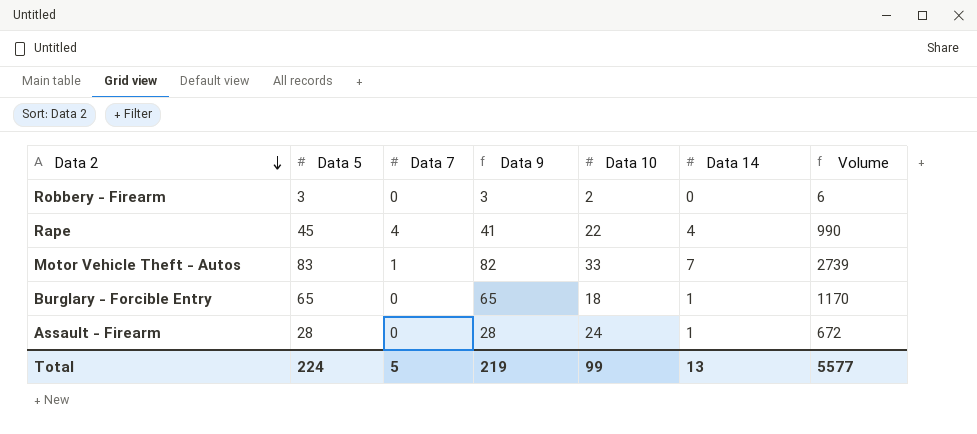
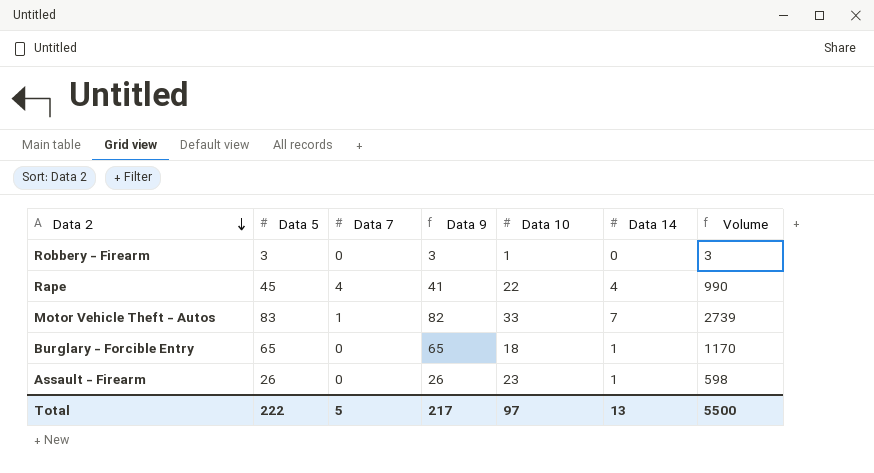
Robbery - Firearm | Data 10: 2 -> 1
Robbery - Firearm | Volume: 6 -> 3
Assault - Firearm | Data 5: 28 -> 26
Assault - Firearm | Data 9: 28 -> 26
Assault - Firearm | Data 10: 24 -> 23
Assault - Firearm | Volume: 672 -> 598
Total | Data 5: 224 -> 222
Total | Data 9: 219 -> 217
Total | Data 10: 99 -> 97
Total | Volume: 5577 -> 5500

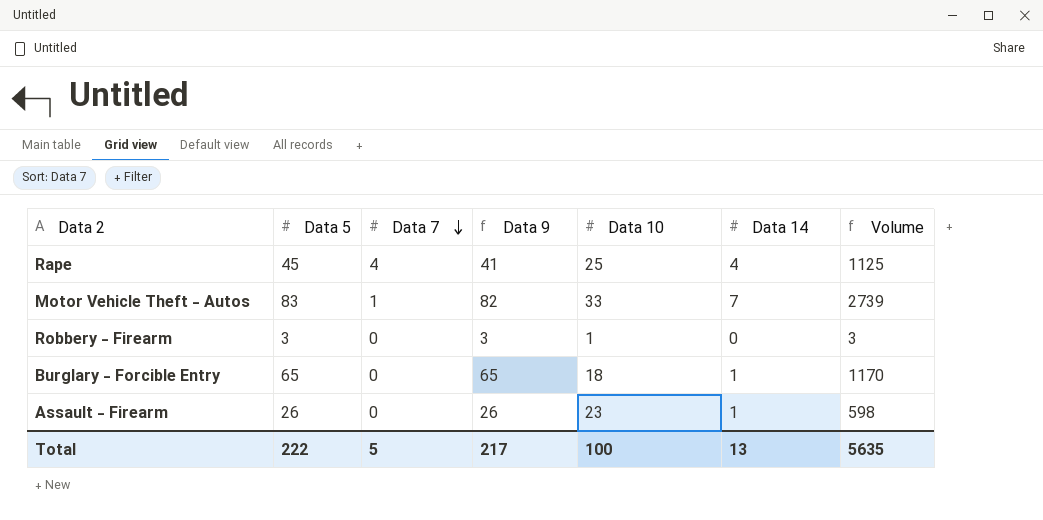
row order: Data 2 descending -> Data 7 descending
Rape | Data 10: 22 -> 25
Rape | Volume: 990 -> 1125
Total | Data 10: 97 -> 100
Total | Volume: 5500 -> 5635

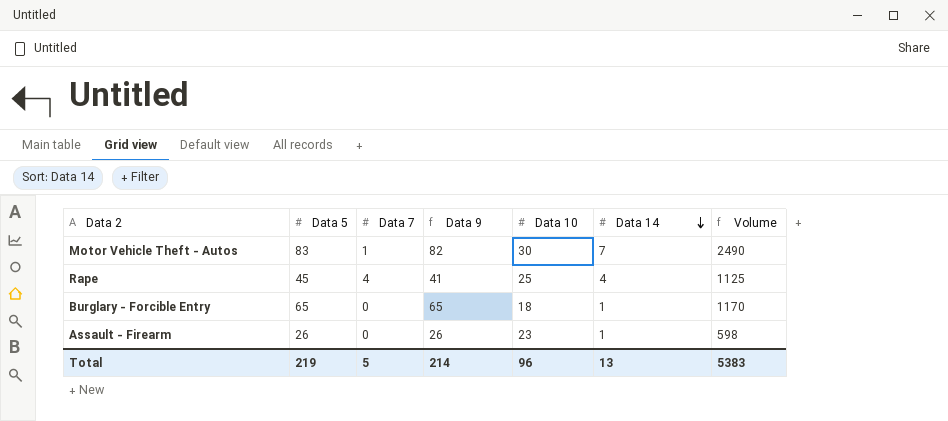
row order: Data 7 descending -> Data 14 descending
row Robbery - Firearm: 3 | 0 | 3 | 1 | 0 | 3 -> none
Motor Vehicle Theft - Autos | Data 10: 33 -> 30
Motor Vehicle Theft - Autos | Volume: 2739 -> 2490
Total | Data 5: 222 -> 219
Total | Data 9: 217 -> 214
Total | Data 10: 100 -> 96
Total | Volume: 5635 -> 5383

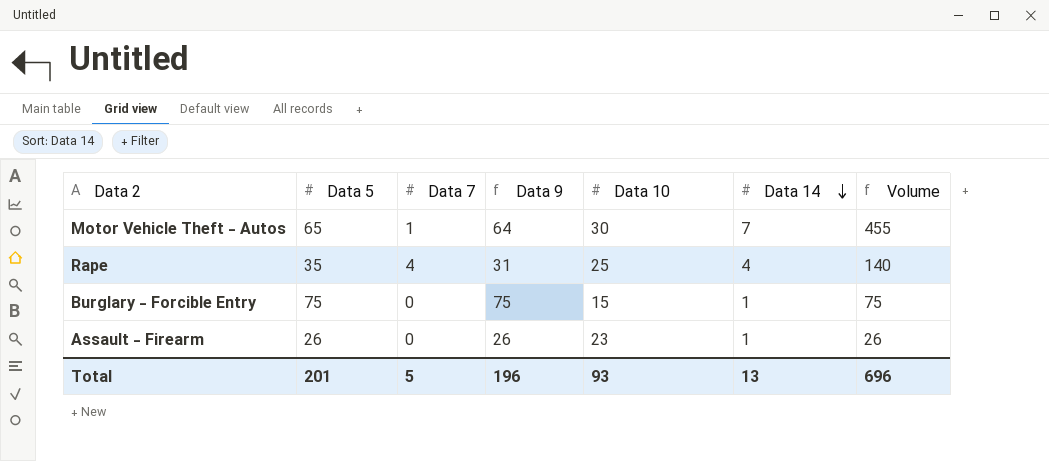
column Volume | formula: [Data 5] * [Data 10] -> [Data 5] * [Data 14]
Motor Vehicle Theft - Autos | Data 5: 83 -> 65
Motor Vehicle Theft - Autos | Data 9: 82 -> 64
Rape | Data 5: 45 -> 35
Rape | Data 9: 41 -> 31
Burglary - Forcible Entry | Data 5: 65 -> 75
Burglary - Forcible Entry | Data 9: 65 -> 75
Burglary - Forcible Entry | Data 10: 18 -> 15
Total | Data 5: 219 -> 201
Total | Data 9: 214 -> 196
Total | Data 10: 96 -> 93
Total | Volume: 5383 -> 696

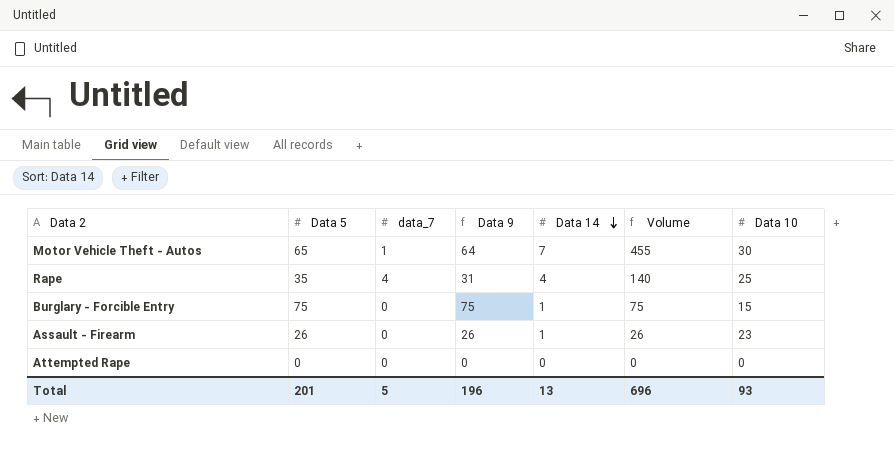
column name: Data 7 -> data_7
column Data 10 | position: 5 -> 7
row Attempted Rape: none -> 0 | 0 | 0 | 0 | 0 | 0

